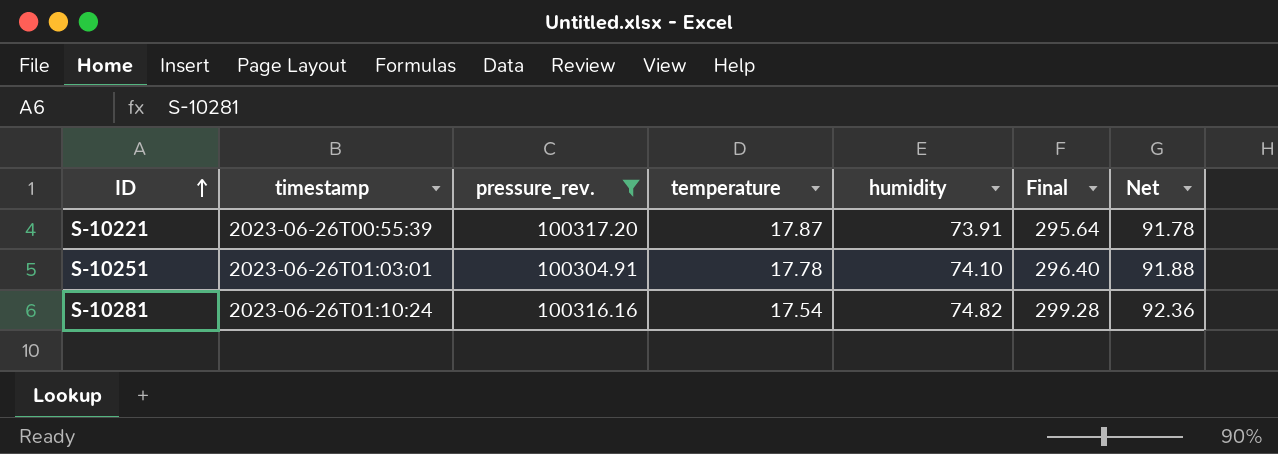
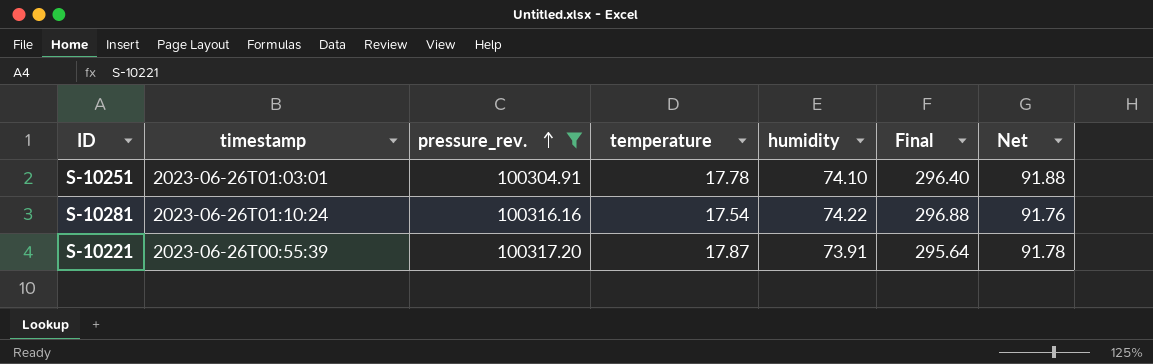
row order: ID ascending -> pressure_rev. ascending
S-10281 | humidity: 74.82 -> 74.22
S-10281 | Final: 299.28 -> 296.88
S-10281 | Net: 92.36 -> 91.76

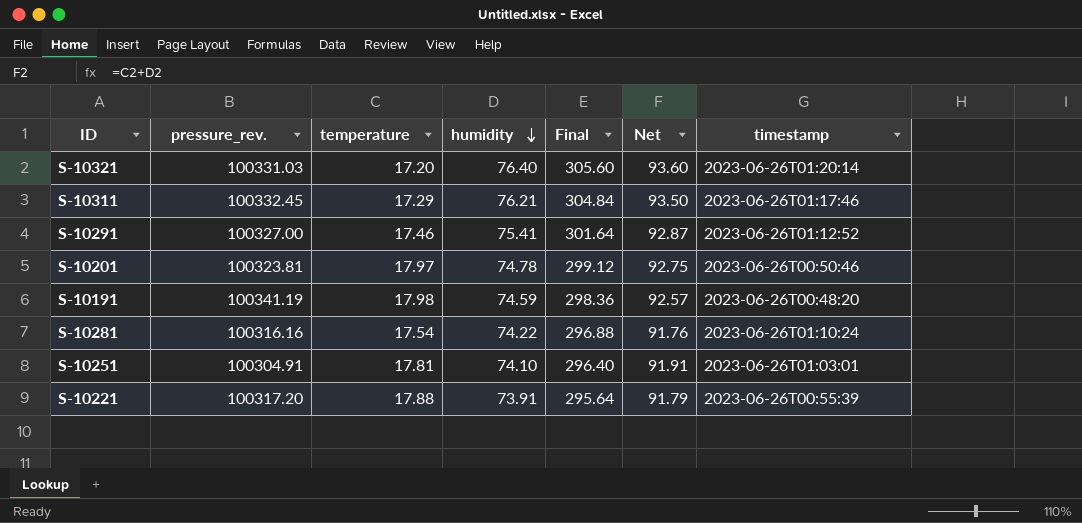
filter: pressure_rev. <= 100317.20 -> none
row order: pressure_rev. ascending -> humidity descending
column timestamp | position: 2 -> 7
S-10251 | temperature: 17.78 -> 17.81
S-10251 | Net: 91.88 -> 91.91
S-10221 | temperature: 17.87 -> 17.88
S-10221 | Net: 91.78 -> 91.79

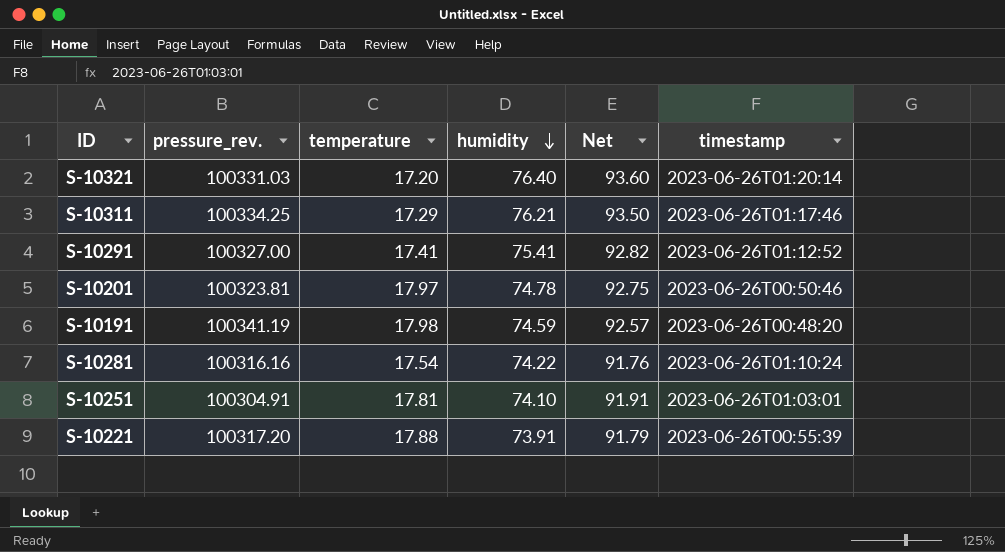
column Final | formula: [humidity] * 4 -> none
S-10311 | pressure_rev.: 100332.45 -> 100334.25
S-10291 | temperature: 17.46 -> 17.41
S-10291 | Net: 92.87 -> 92.82

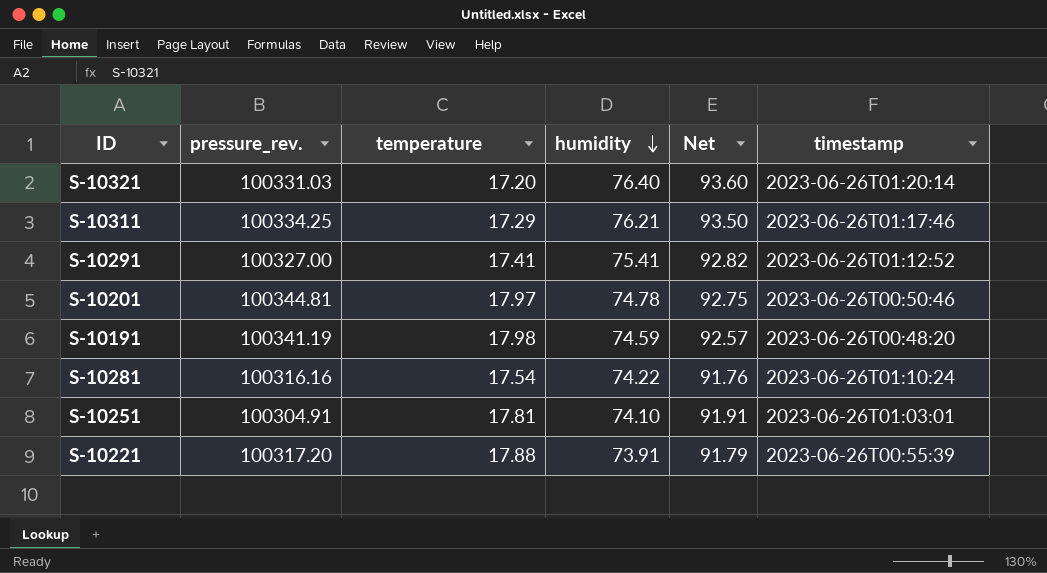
S-10201 | pressure_rev.: 100323.81 -> 100344.81

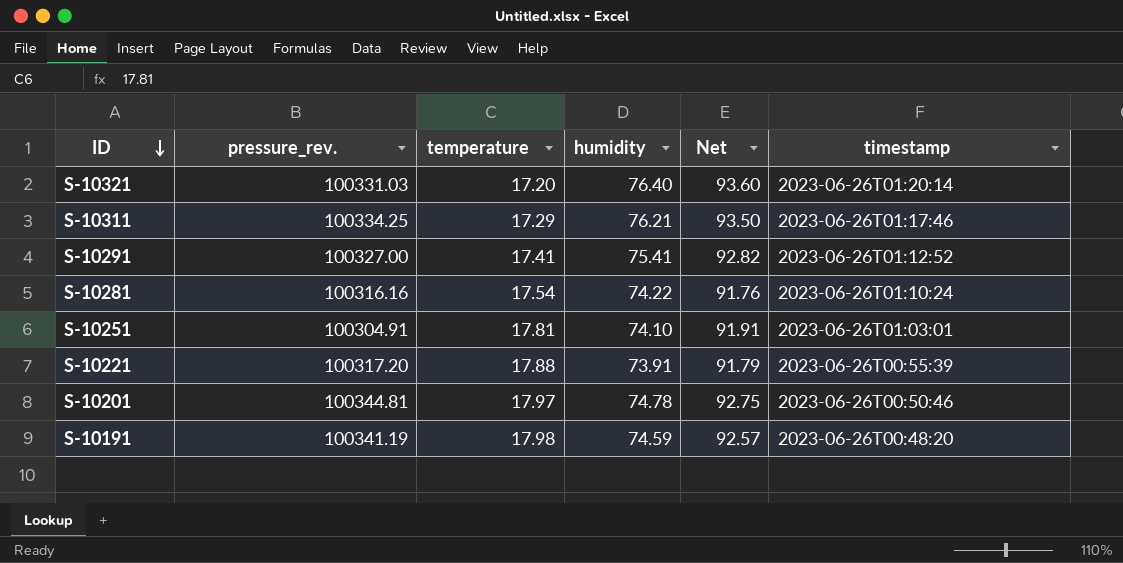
row order: humidity descending -> ID descending

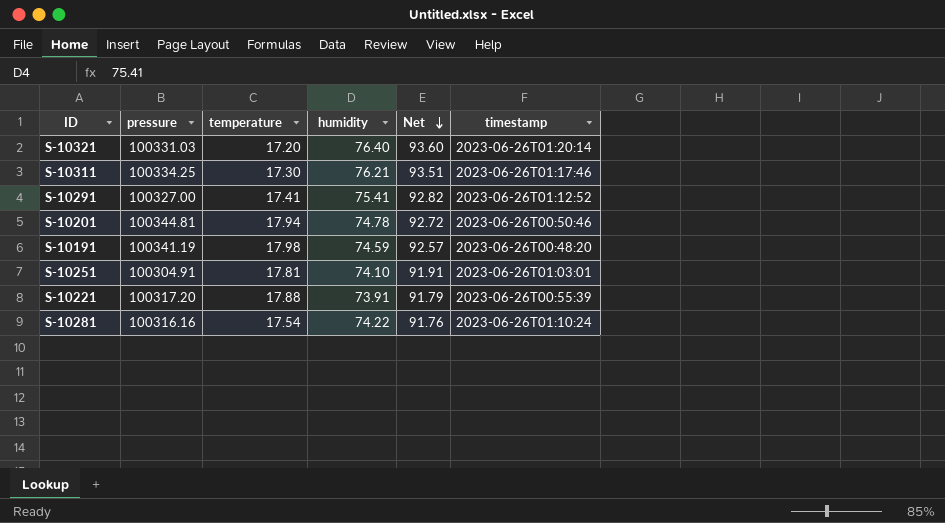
row order: ID descending -> Net descending
column name: pressure_rev. -> pressure
S-10311 | temperature: 17.29 -> 17.30
S-10311 | Net: 93.50 -> 93.51
S-10201 | temperature: 17.97 -> 17.94
S-10201 | Net: 92.75 -> 92.72

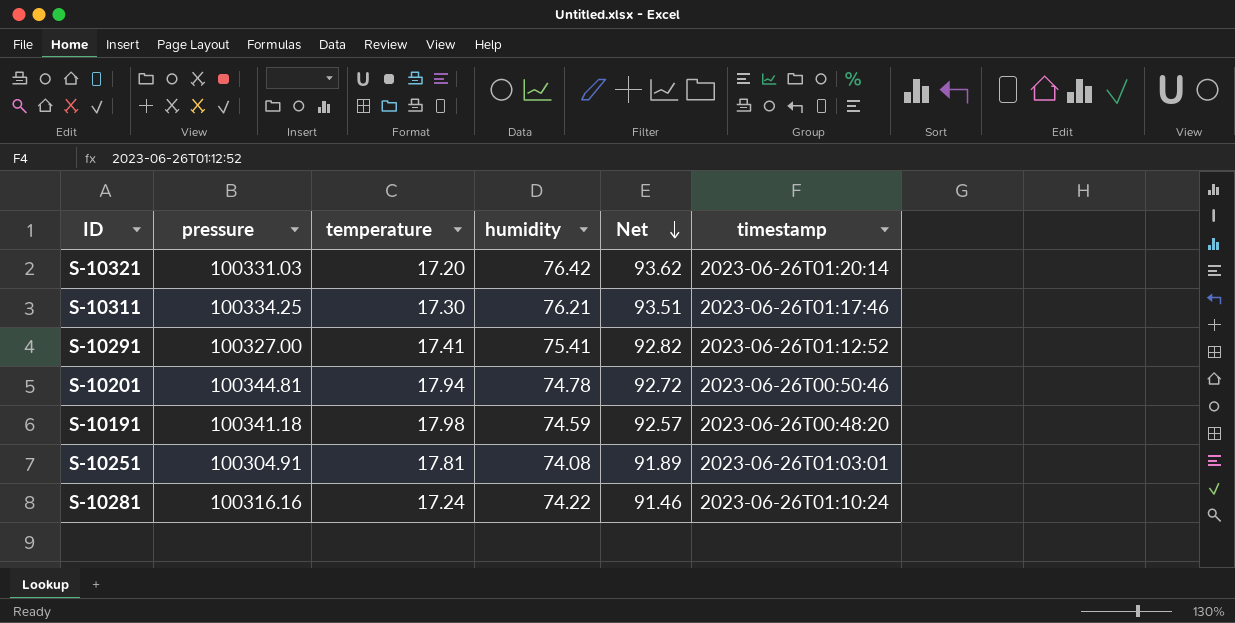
row S-10221: 100317.20 | 17.88 | 73.91 | 91.79 | 2023-06-26T00:55:39 -> none
S-10321 | humidity: 76.40 -> 76.42
S-10321 | Net: 93.60 -> 93.62
S-10191 | pressure: 100341.19 -> 100341.18
S-10251 | humidity: 74.10 -> 74.08
S-10251 | Net: 91.91 -> 91.89
S-10281 | temperature: 17.54 -> 17.24
S-10281 | Net: 91.76 -> 91.46

